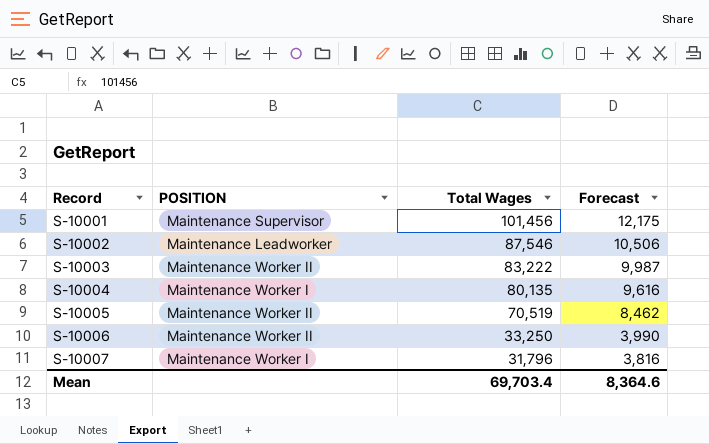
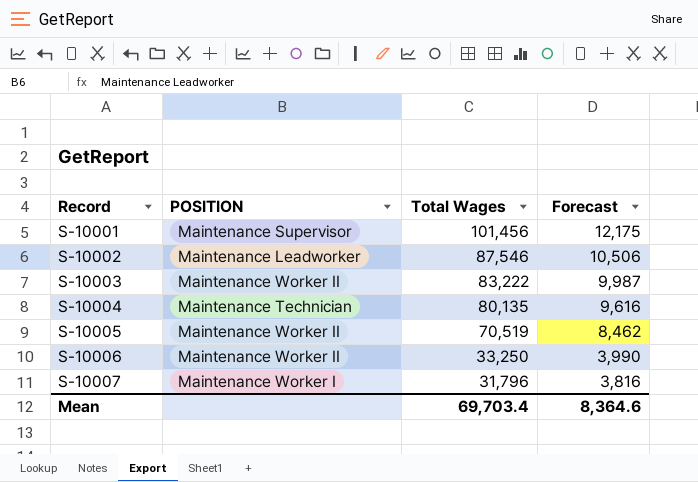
S-10004 | POSITION: Maintenance Worker I -> Maintenance Technician

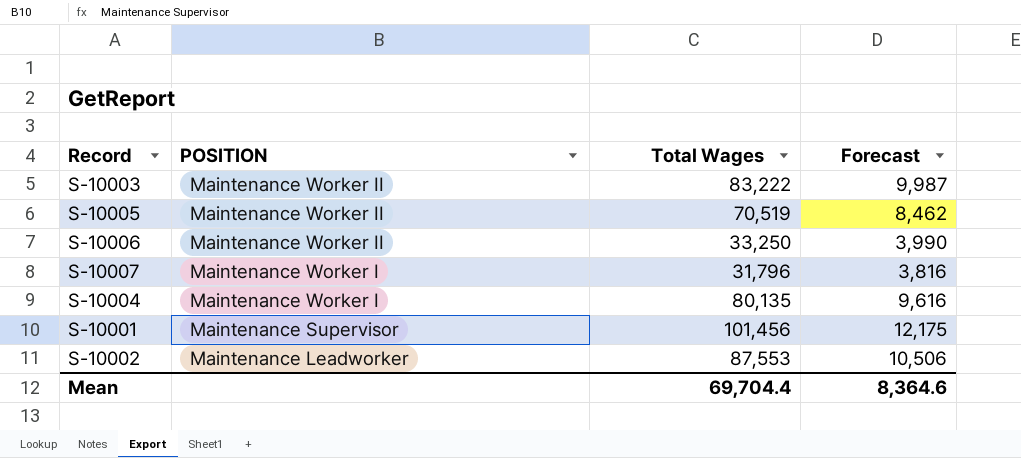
row order: Record ascending -> POSITION descending
S-10004 | POSITION: Maintenance Technician -> Maintenance Worker I
S-10002 | Total Wages: 87,546 -> 87,553
Mean | Total Wages: 69,703.4 -> 69,704.4

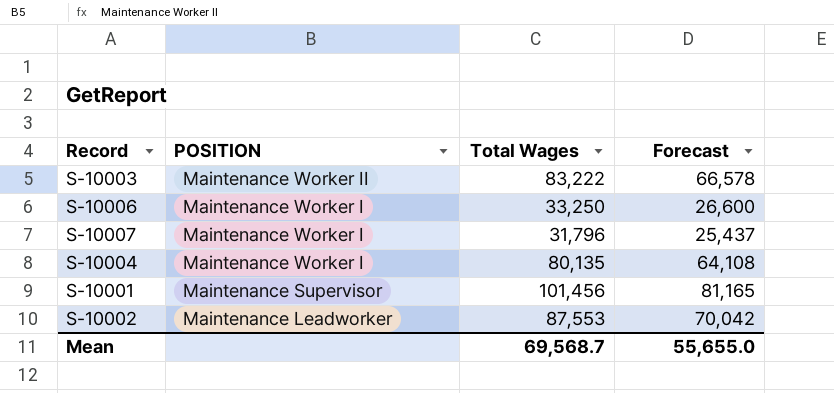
column Forecast | formula: [Total Wages] * 0.12 -> [Total Wages] * 0.8
row S-10005: Maintenance Worker II | 70,519 | 8,462 -> none
S-10006 | POSITION: Maintenance Worker II -> Maintenance Worker I
Mean | Total Wages: 69,704.4 -> 69,568.7
Mean | Forecast: 8,364.6 -> 55,655.0

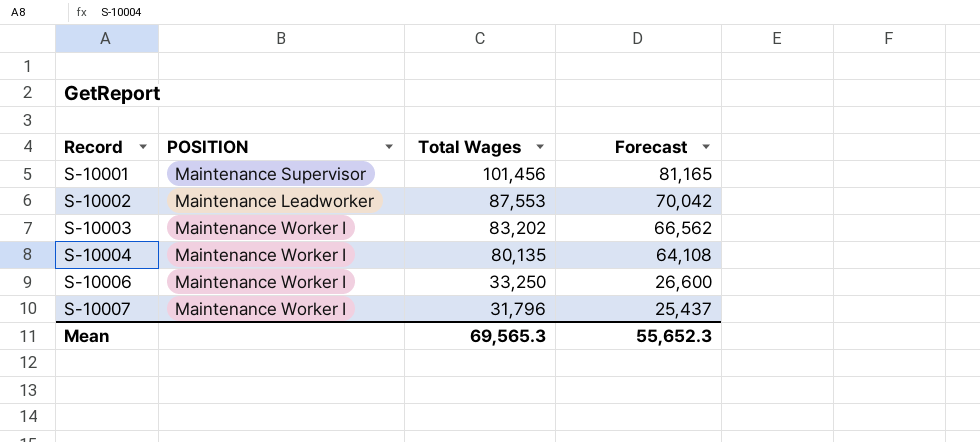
row order: POSITION descending -> Record ascending
S-10003 | POSITION: Maintenance Worker II -> Maintenance Worker I
S-10003 | Total Wages: 83,222 -> 83,202
S-10003 | Forecast: 66,578 -> 66,562
Mean | Total Wages: 69,568.7 -> 69,565.3
Mean | Forecast: 55,655.0 -> 55,652.3

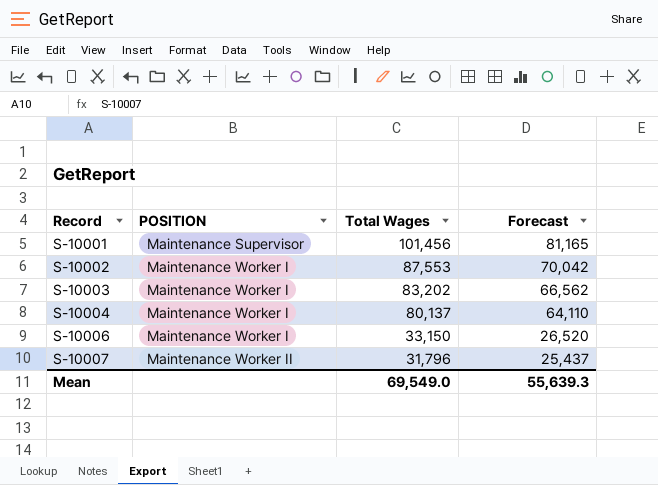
S-10002 | POSITION: Maintenance Leadworker -> Maintenance Worker I
S-10004 | Total Wages: 80,135 -> 80,137
S-10004 | Forecast: 64,108 -> 64,110
S-10006 | Total Wages: 33,250 -> 33,150
S-10006 | Forecast: 26,600 -> 26,520
S-10007 | POSITION: Maintenance Worker I -> Maintenance Worker II
Mean | Total Wages: 69,565.3 -> 69,549.0
Mean | Forecast: 55,652.3 -> 55,639.3

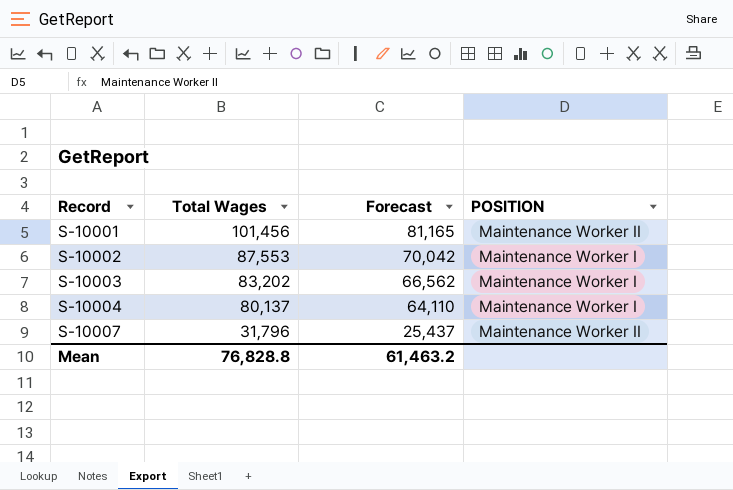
column POSITION | position: 2 -> 4
row S-10006: Maintenance Worker I | 33,150 | 26,520 -> none
S-10001 | POSITION: Maintenance Supervisor -> Maintenance Worker II
Mean | Total Wages: 69,549.0 -> 76,828.8
Mean | Forecast: 55,639.3 -> 61,463.2

